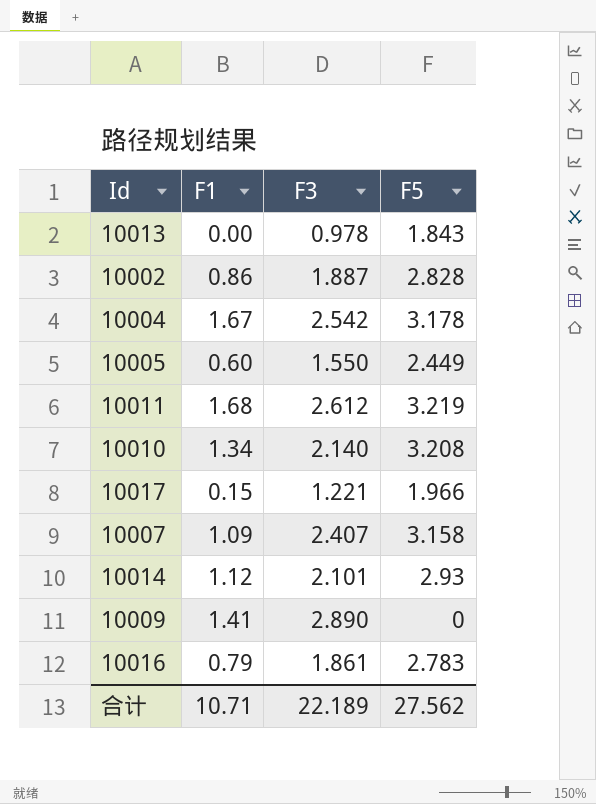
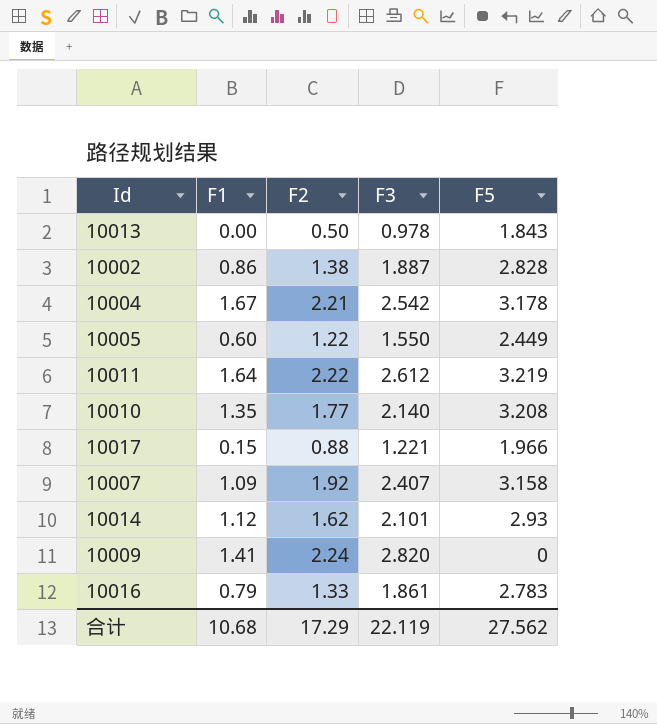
column F2 | position: none -> 3
10011 | F1: 1.68 -> 1.64
10010 | F1: 1.34 -> 1.35
10009 | F3: 2.890 -> 2.820
合计 | F1: 10.71 -> 10.68
合计 | F3: 22.189 -> 22.119

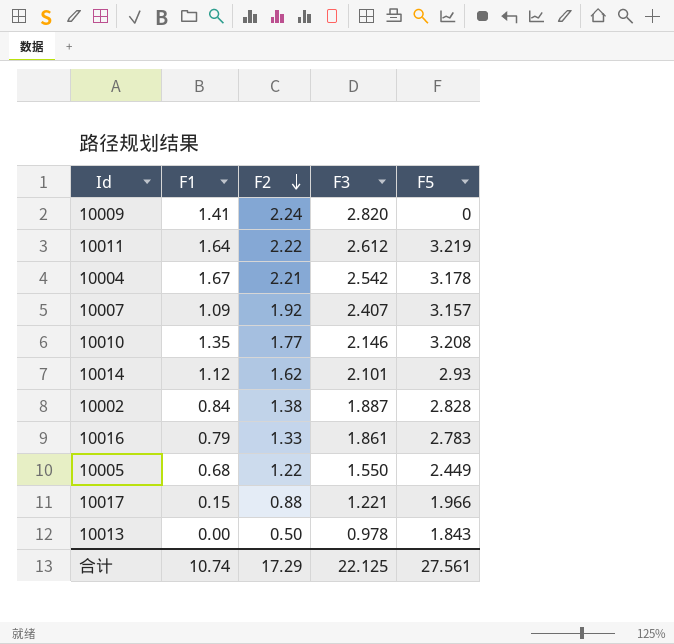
row order: none -> F2 descending
10007 | F5: 3.158 -> 3.157
10010 | F3: 2.140 -> 2.146
10002 | F1: 0.86 -> 0.84
10005 | F1: 0.60 -> 0.68
合计 | F1: 10.68 -> 10.74
合计 | F3: 22.119 -> 22.125
合计 | F5: 27.562 -> 27.561

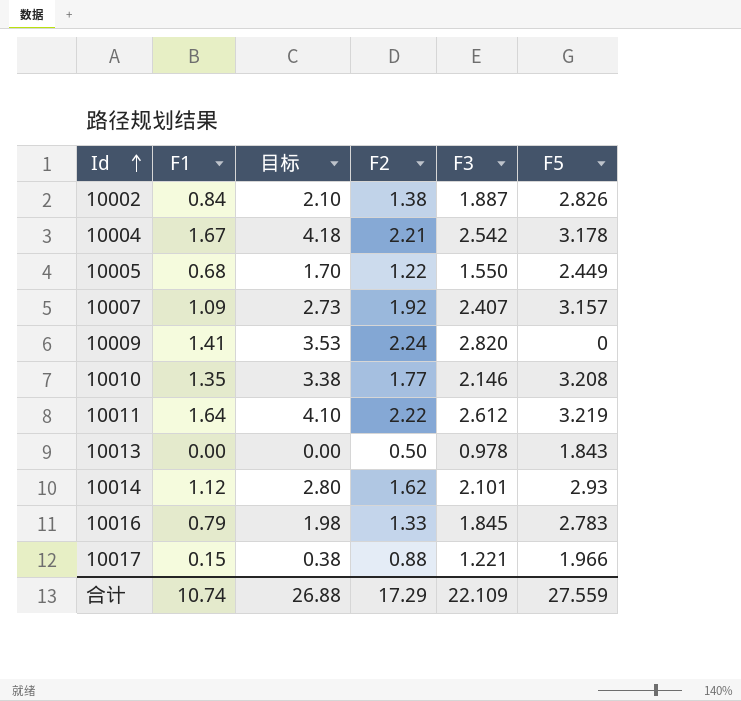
row order: F2 descending -> Id ascending
column 目标 | formula: none -> [F1] * 2.5
10002 | F5: 2.828 -> 2.826
10016 | F3: 1.861 -> 1.845
合计 | F3: 22.125 -> 22.109
合计 | F5: 27.561 -> 27.559

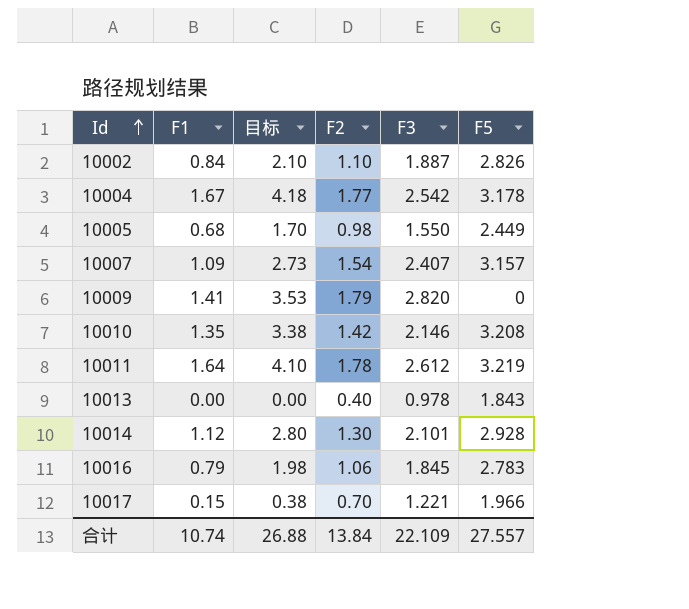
10002 | F2: 1.38 -> 1.10
10004 | F2: 2.21 -> 1.77
10005 | F2: 1.22 -> 0.98
10007 | F2: 1.92 -> 1.54
10009 | F2: 2.24 -> 1.79
10010 | F2: 1.77 -> 1.42
10011 | F2: 2.22 -> 1.78
10013 | F2: 0.50 -> 0.40
10014 | F2: 1.62 -> 1.30
10014 | F5: 2.93 -> 2.928
10016 | F2: 1.33 -> 1.06
10017 | F2: 0.88 -> 0.70
合计 | F2: 17.29 -> 13.84
合计 | F5: 27.559 -> 27.557

